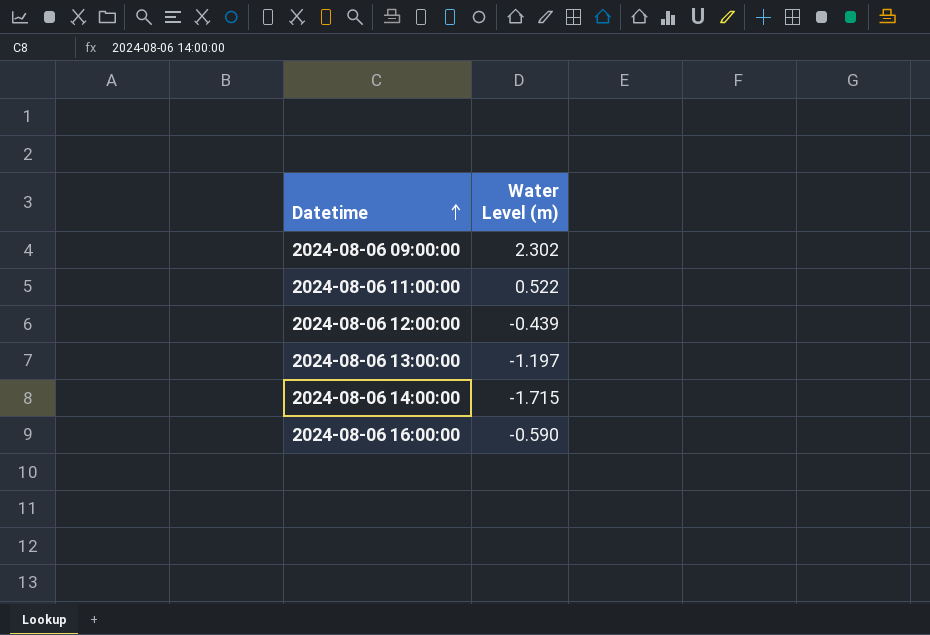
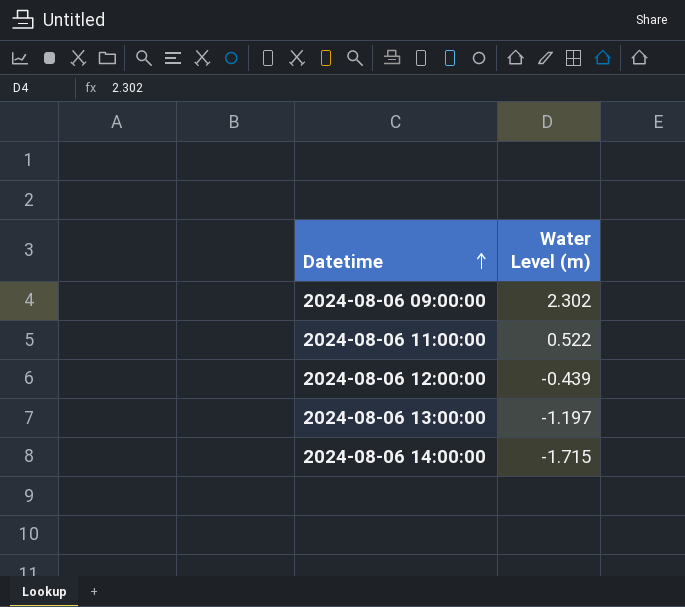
row 2024-08-06 16:00:00: -0.590 -> none

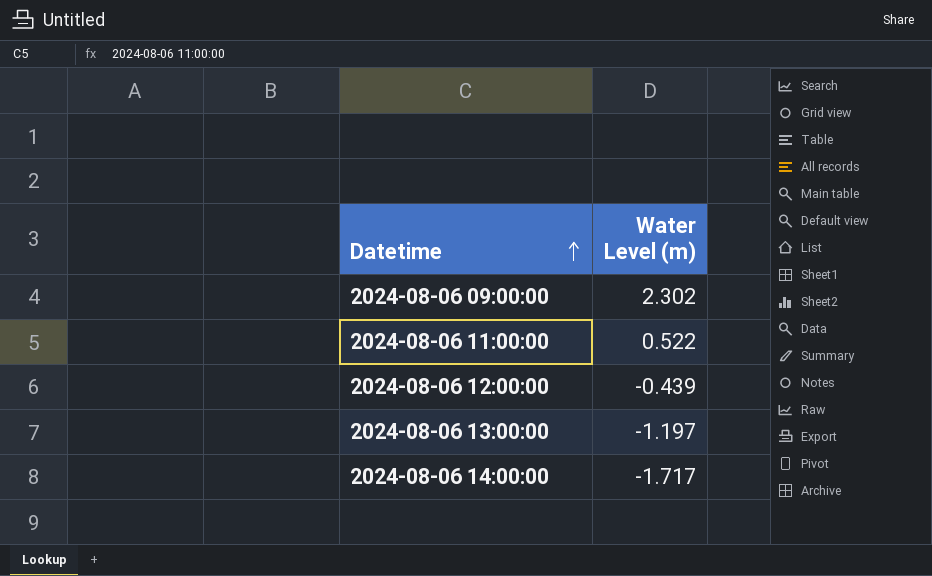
2024-08-06 14:00:00 | Water Level (m): -1.715 -> -1.717

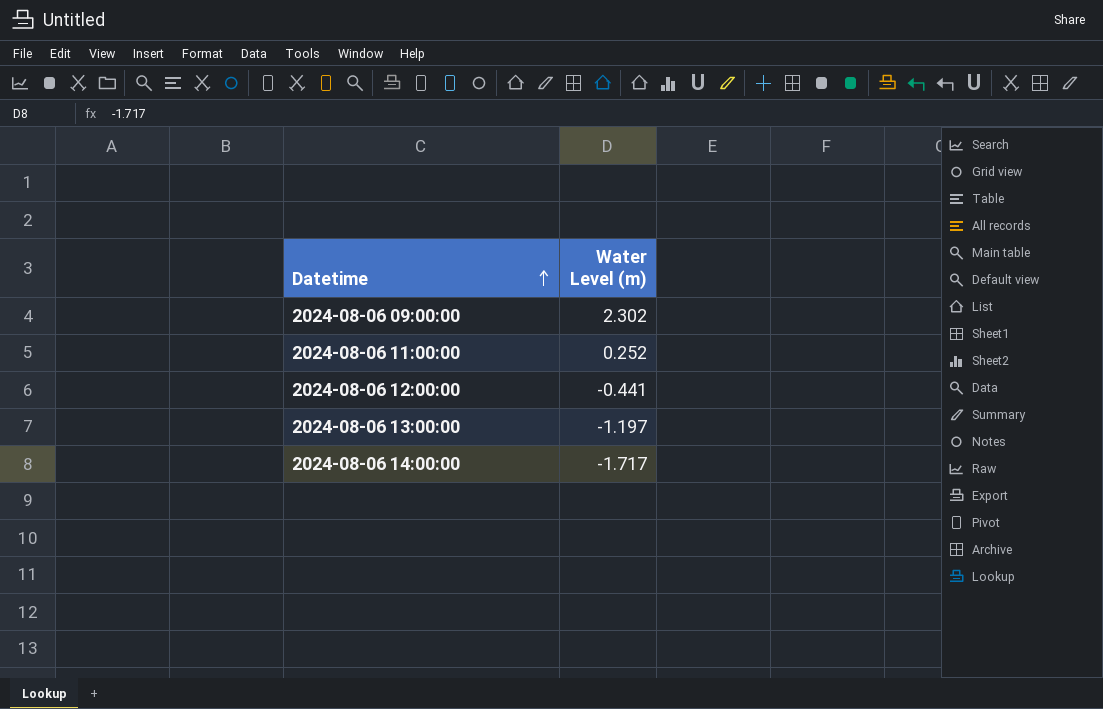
2024-08-06 11:00:00 | Water Level (m): 0.522 -> 0.252
2024-08-06 12:00:00 | Water Level (m): -0.439 -> -0.441

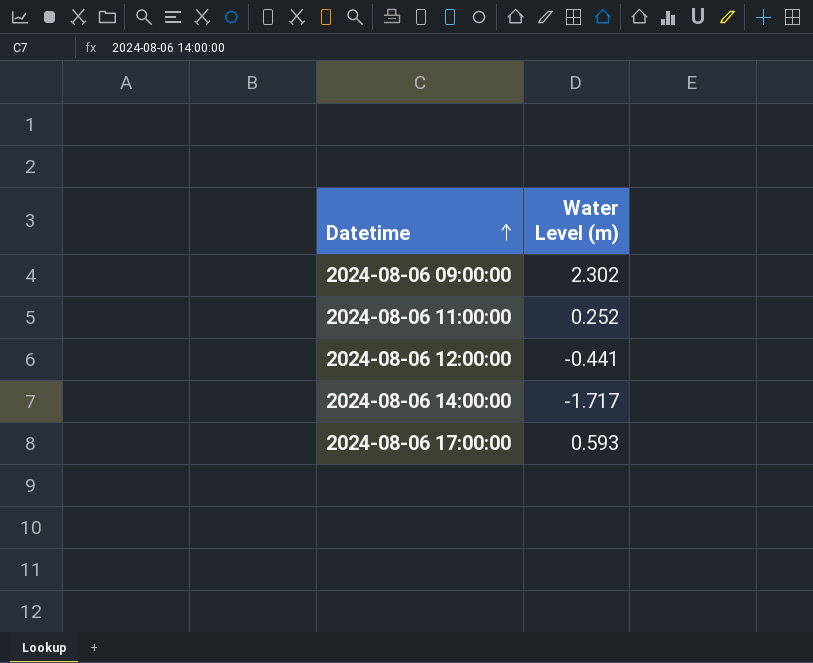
row 2024-08-06 13:00:00: -1.197 -> none
row 2024-08-06 17:00:00: none -> 0.593

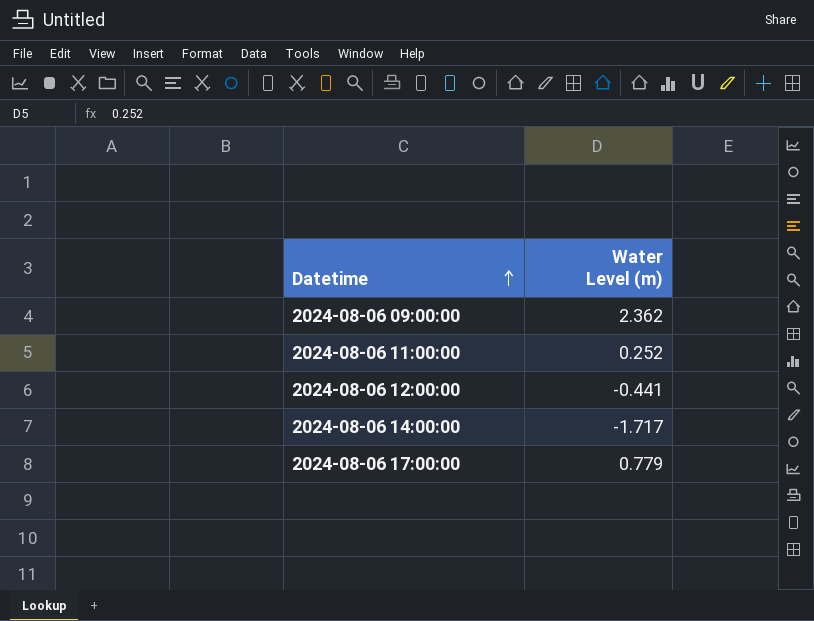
2024-08-06 09:00:00 | Water Level (m): 2.302 -> 2.362
2024-08-06 17:00:00 | Water Level (m): 0.593 -> 0.779

